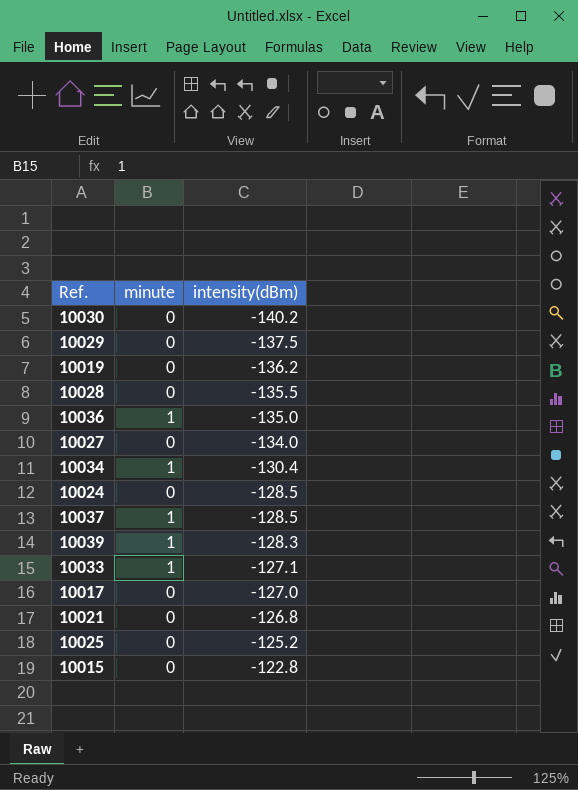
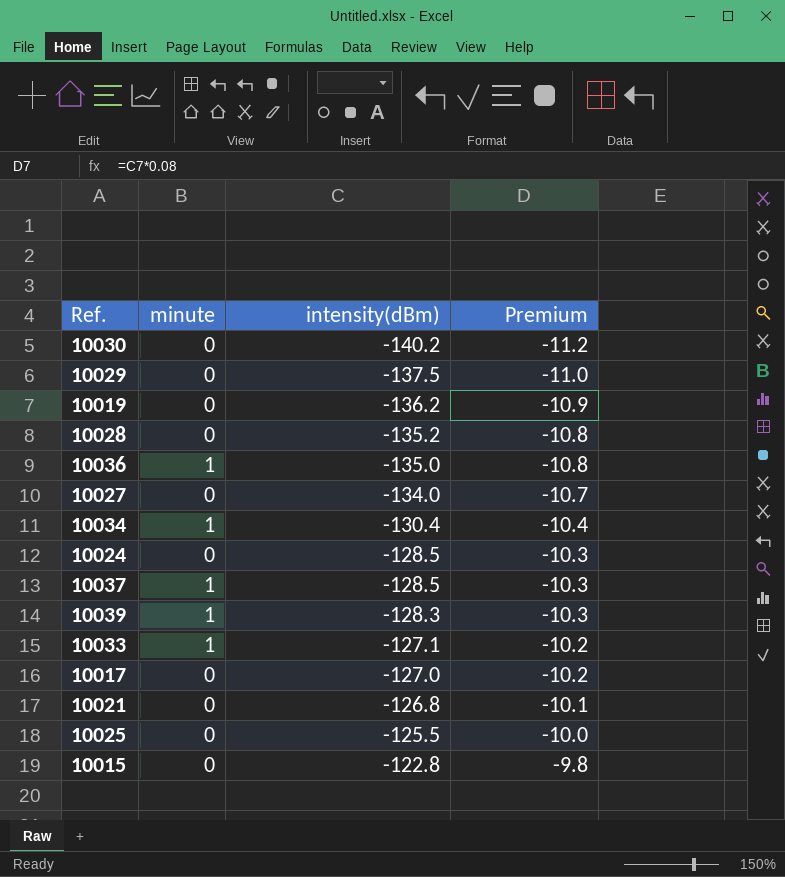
column Premium | formula: none -> [intensity(dBm)] * 0.08
10028 | intensity(dBm): -135.5 -> -135.2
10025 | intensity(dBm): -125.2 -> -125.5

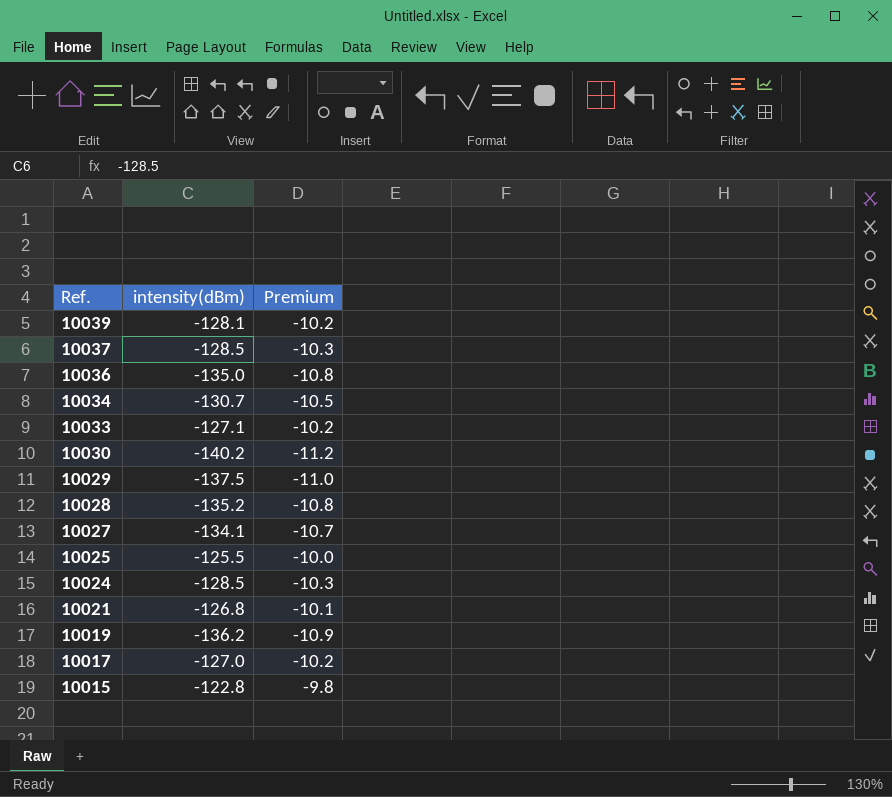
row order: intensity(dBm) ascending -> Ref. descending
column minute | position: 2 -> none
10039 | intensity(dBm): -128.3 -> -128.1
10039 | Premium: -10.3 -> -10.2
10034 | intensity(dBm): -130.4 -> -130.7
10034 | Premium: -10.4 -> -10.5
10027 | intensity(dBm): -134.0 -> -134.1

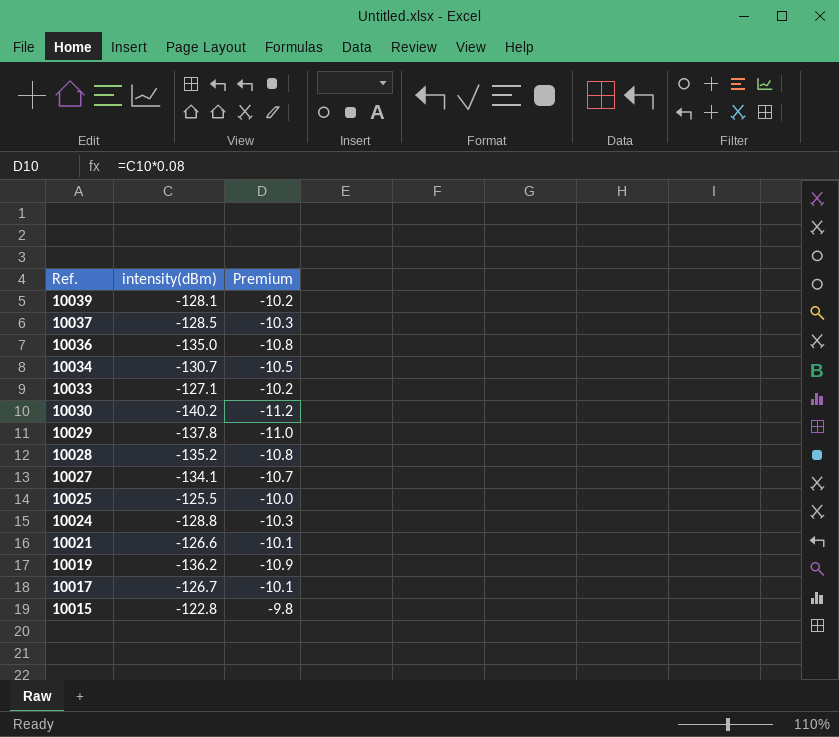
10029 | intensity(dBm): -137.5 -> -137.8
10024 | intensity(dBm): -128.5 -> -128.8
10021 | intensity(dBm): -126.8 -> -126.6
10017 | intensity(dBm): -127.0 -> -126.7
10017 | Premium: -10.2 -> -10.1

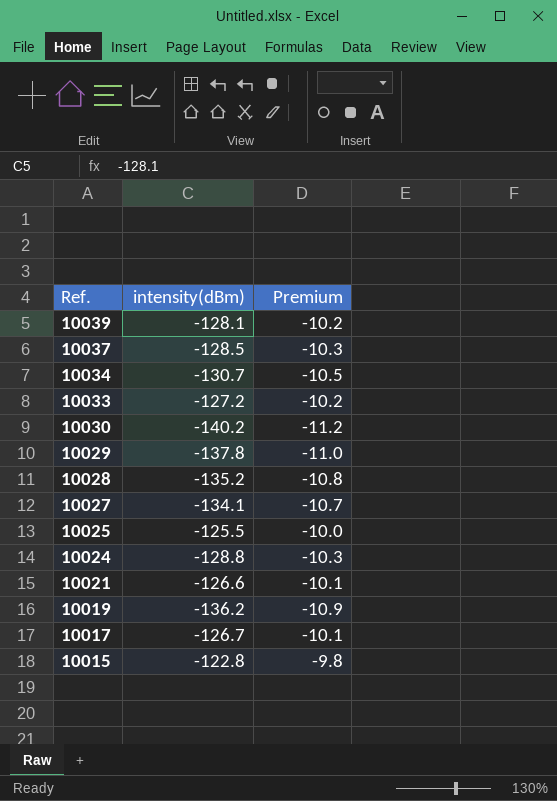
row 10036: -135.0 | -10.8 -> none
10033 | intensity(dBm): -127.1 -> -127.2

